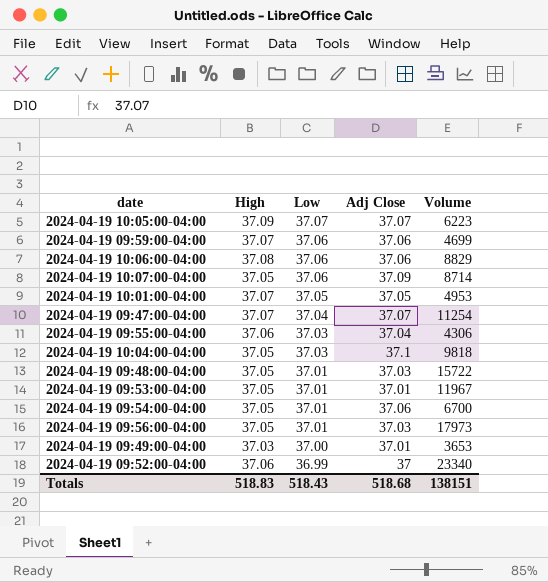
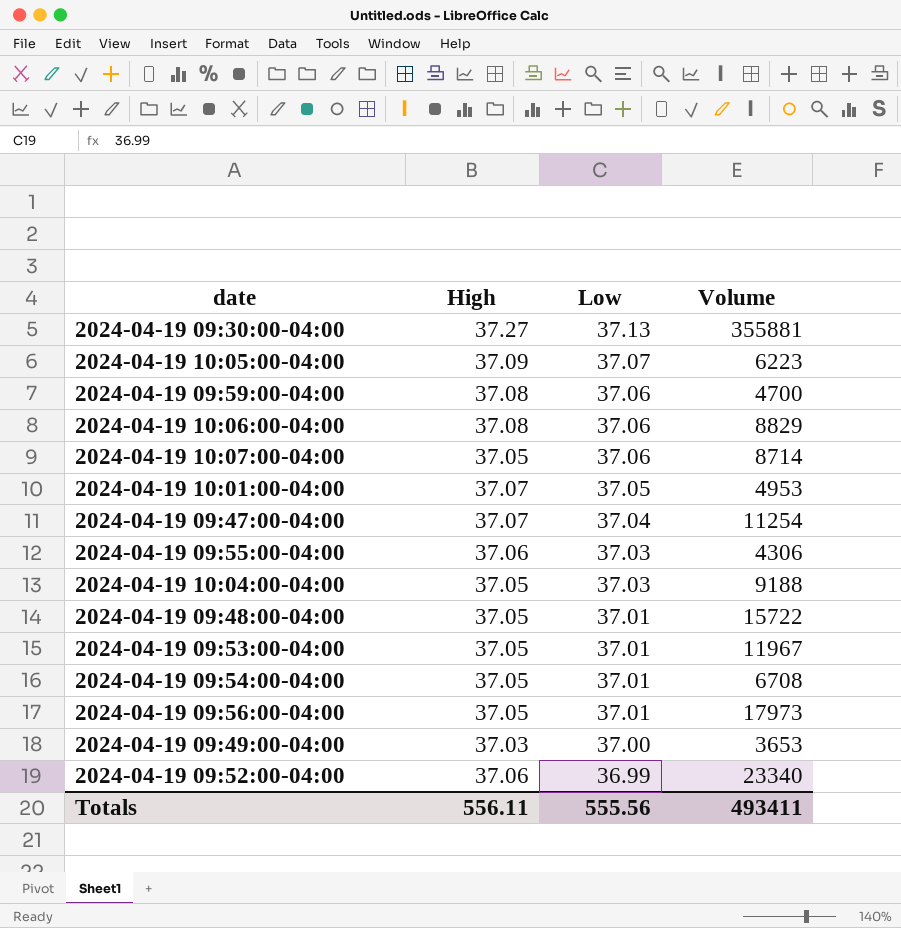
column Adj Close | position: 4 -> none
row 2024-04-19 09:30:00-04:00: none -> 37.27 | 37.13 | 355881
2024-04-19 09:59:00-04:00 | High: 37.07 -> 37.08
2024-04-19 09:59:00-04:00 | Volume: 4699 -> 4700
2024-04-19 10:04:00-04:00 | Volume: 9818 -> 9188
2024-04-19 09:54:00-04:00 | Volume: 6700 -> 6708
Totals | High: 518.83 -> 556.11
Totals | Low: 518.43 -> 555.56
Totals | Volume: 138151 -> 493411

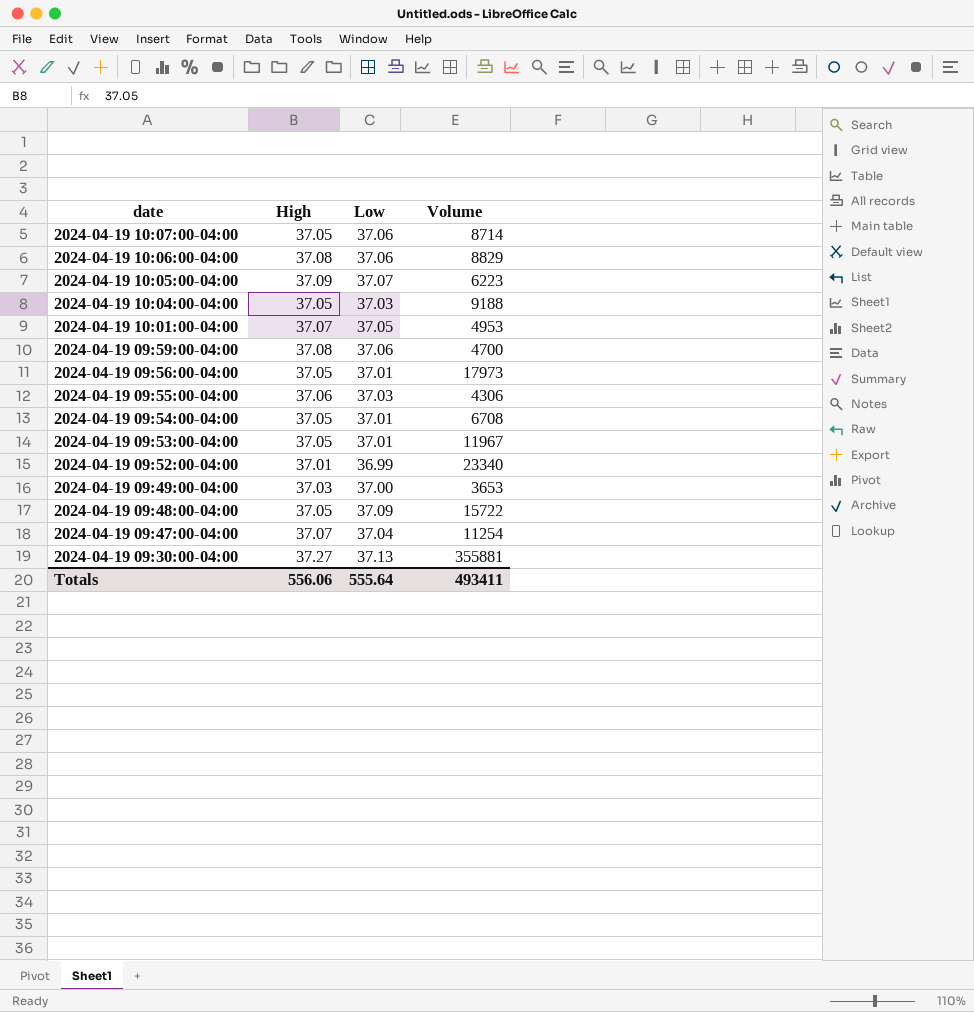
row order: Low descending -> date descending
2024-04-19 09:52:00-04:00 | High: 37.06 -> 37.01
2024-04-19 09:48:00-04:00 | Low: 37.01 -> 37.09
Totals | High: 556.11 -> 556.06
Totals | Low: 555.56 -> 555.64

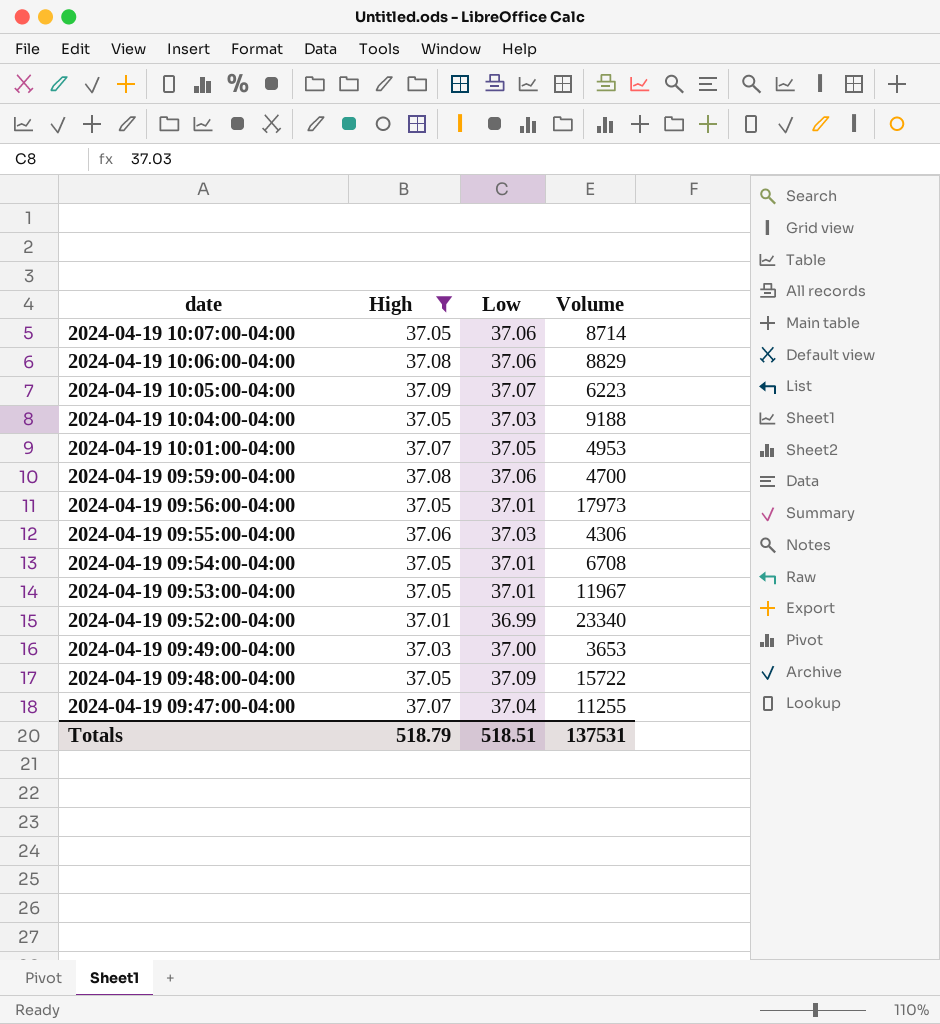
filter: none -> High != 37.27
2024-04-19 09:47:00-04:00 | Volume: 11254 -> 11255
Totals | High: 556.06 -> 518.79
Totals | Low: 555.64 -> 518.51
Totals | Volume: 493411 -> 137531

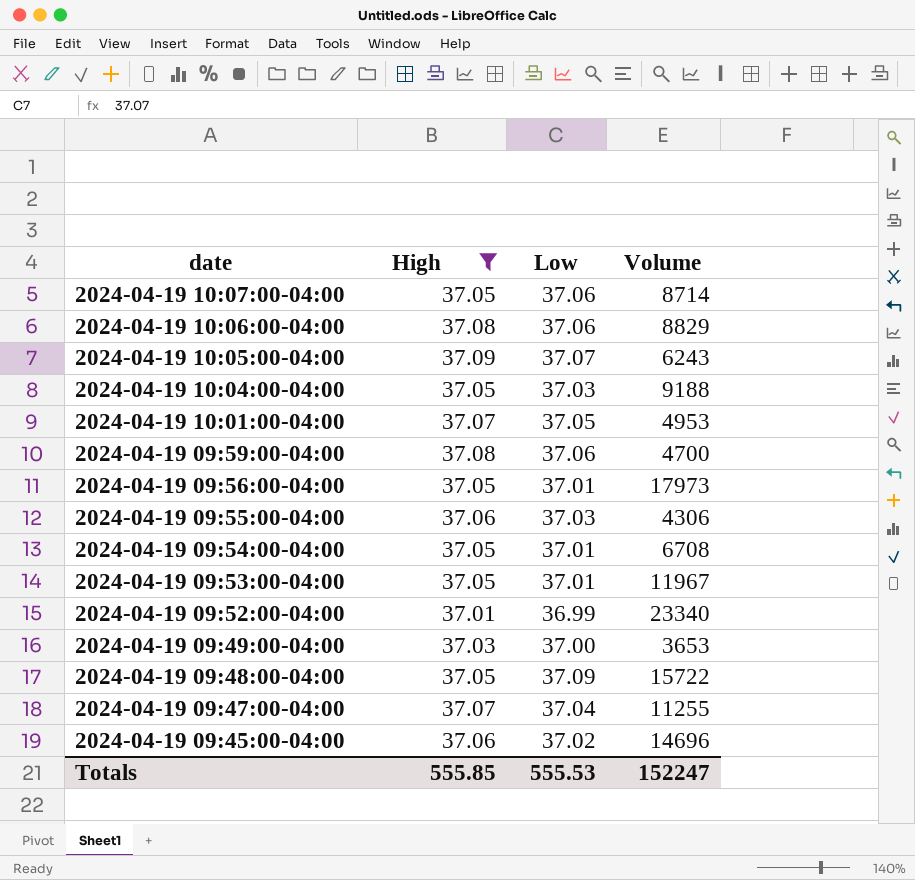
2024-04-19 10:05:00-04:00 | Volume: 6223 -> 6243
row 2024-04-19 09:45:00-04:00: none -> 37.06 | 37.02 | 14696
Totals | High: 518.79 -> 555.85
Totals | Low: 518.51 -> 555.53
Totals | Volume: 137531 -> 152247

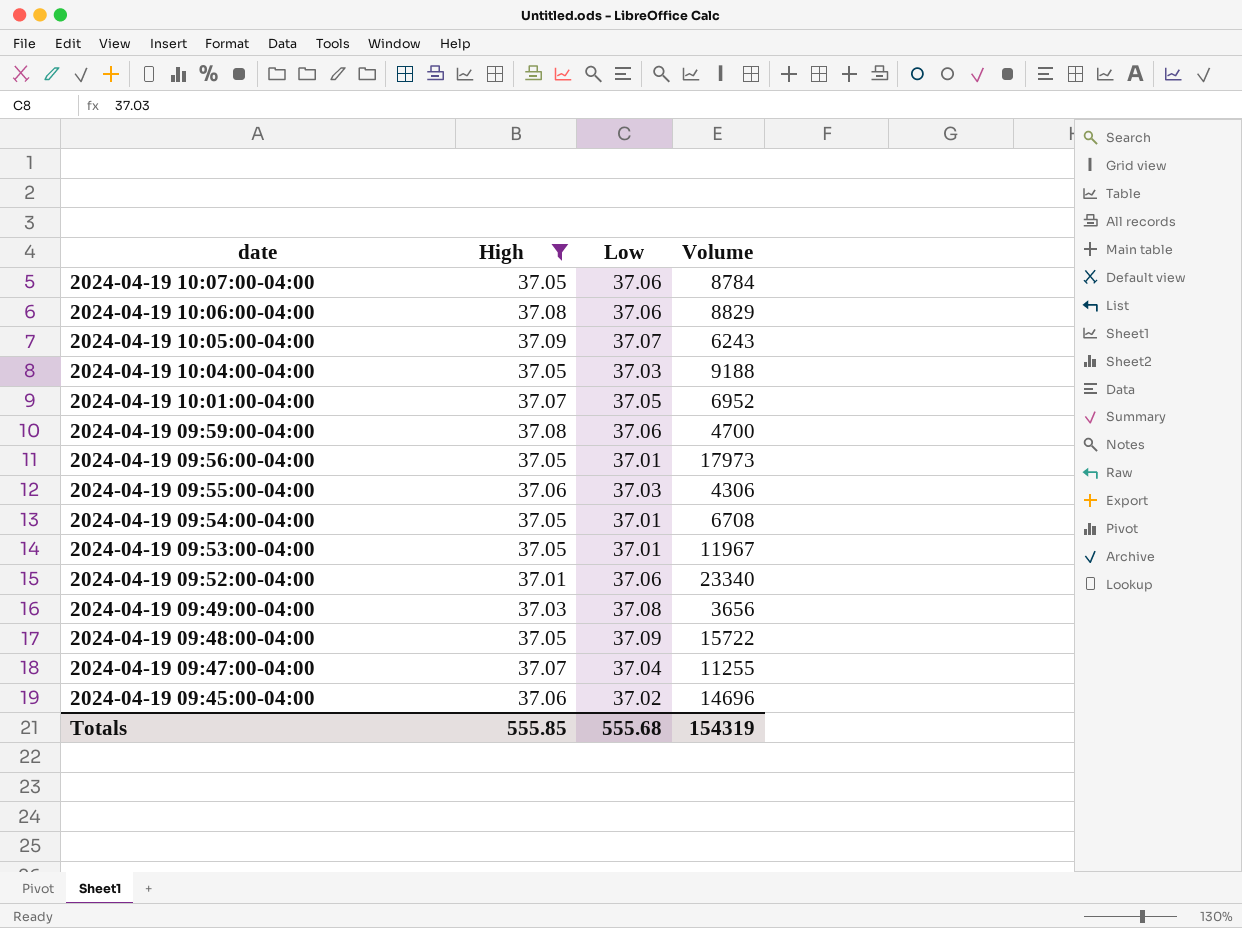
2024-04-19 10:07:00-04:00 | Volume: 8714 -> 8784
2024-04-19 10:01:00-04:00 | Volume: 4953 -> 6952
2024-04-19 09:52:00-04:00 | Low: 36.99 -> 37.06
2024-04-19 09:49:00-04:00 | Low: 37.00 -> 37.08
2024-04-19 09:49:00-04:00 | Volume: 3653 -> 3656
Totals | Low: 555.53 -> 555.68
Totals | Volume: 152247 -> 154319

